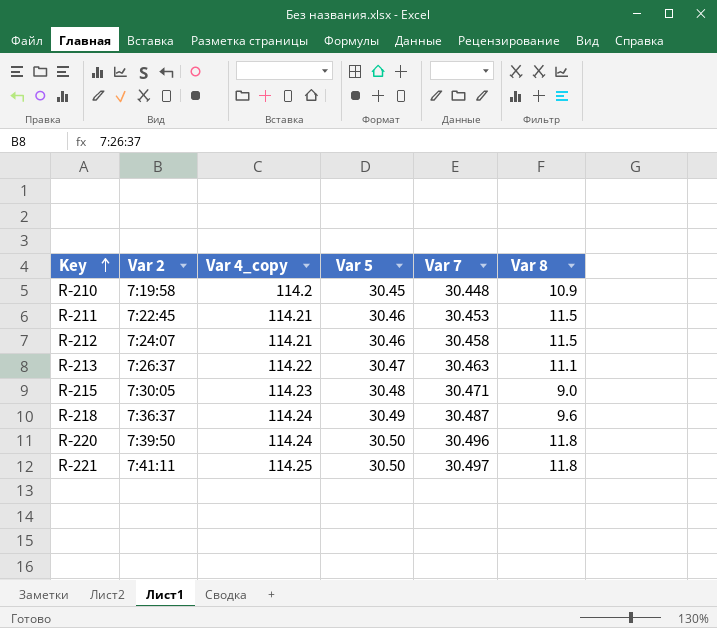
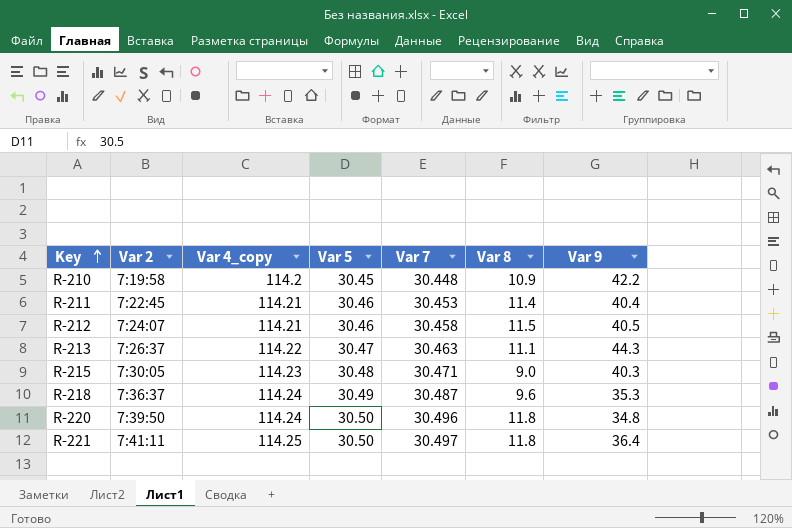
column Var 9 | position: none -> 7
R-211 | Var 8: 11.5 -> 11.4

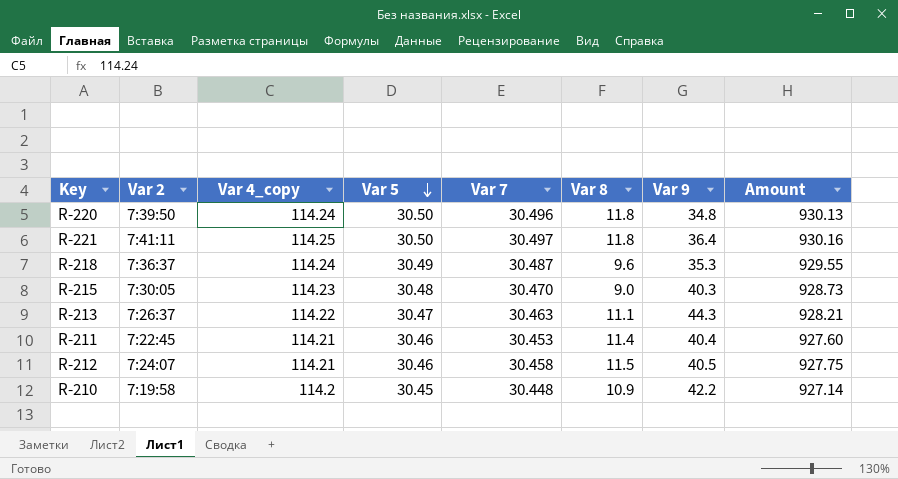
row order: Key ascending -> Var 5 descending
column Amount | formula: none -> [Var 5] * [Var 7]
R-215 | Var 7: 30.471 -> 30.470

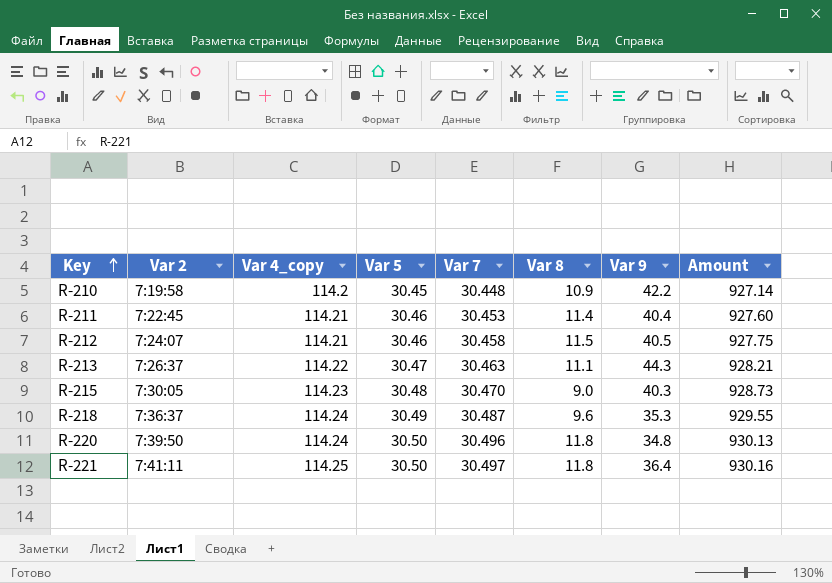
row order: Var 5 descending -> Key ascending

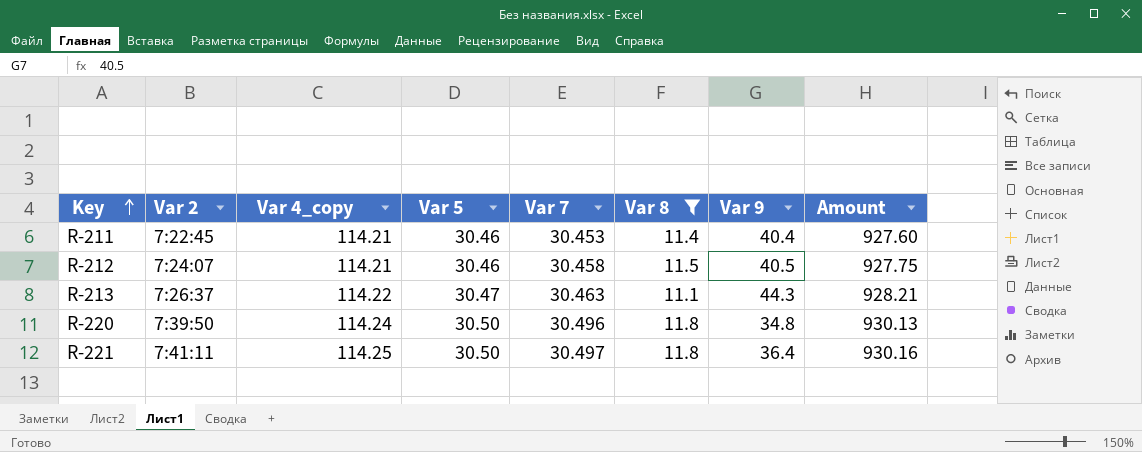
filter: none -> Var 8 >= 11.1

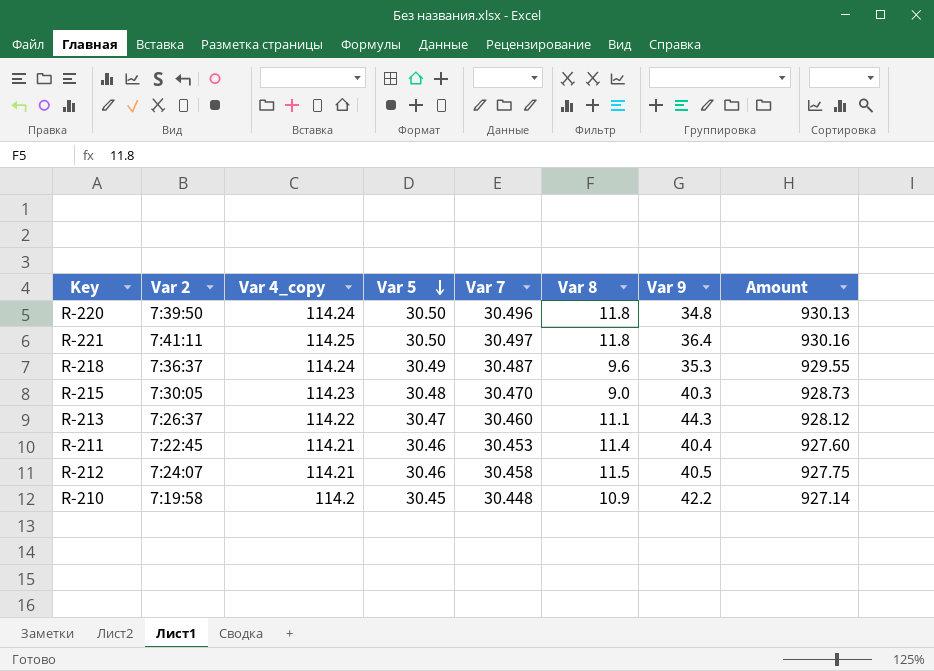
filter: Var 8 >= 11.1 -> none
row order: Key ascending -> Var 5 descending
R-213 | Var 7: 30.463 -> 30.460
R-213 | Amount: 928.21 -> 928.12

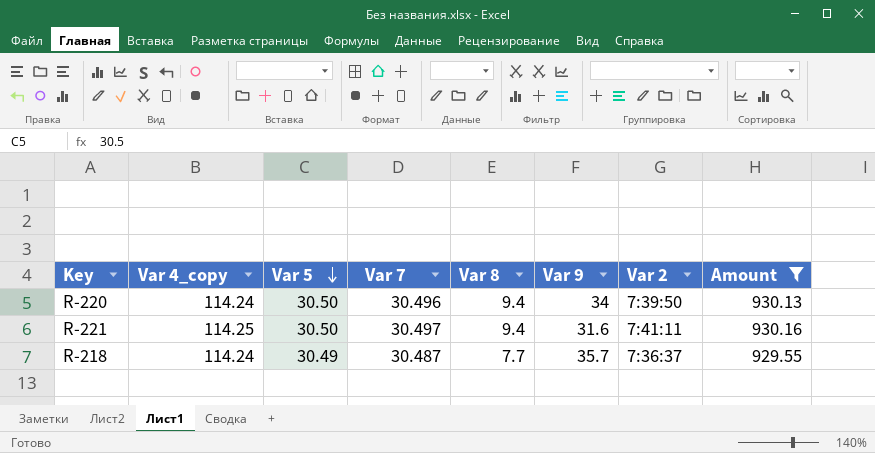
filter: none -> Amount >= 929.55
column Var 2 | position: 2 -> 7
R-220 | Var 8: 11.8 -> 9.4
R-220 | Var 9: 34.8 -> 34
R-221 | Var 8: 11.8 -> 9.4
R-221 | Var 9: 36.4 -> 31.6
R-218 | Var 8: 9.6 -> 7.7
R-218 | Var 9: 35.3 -> 35.7

